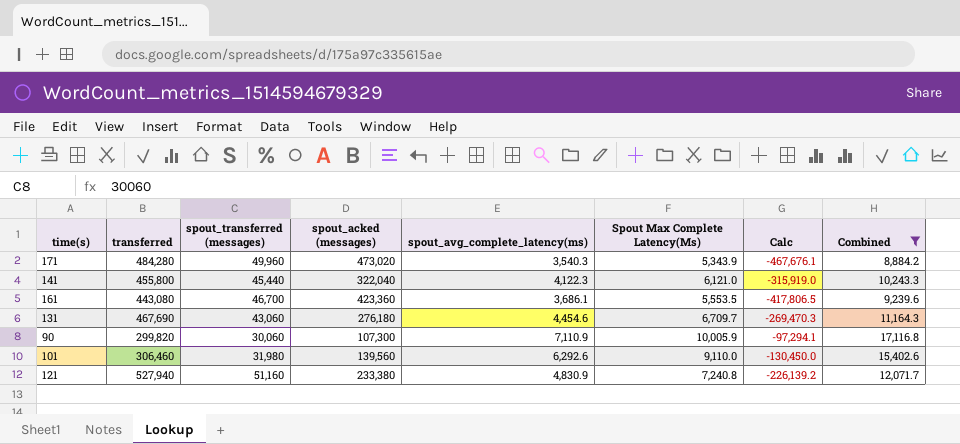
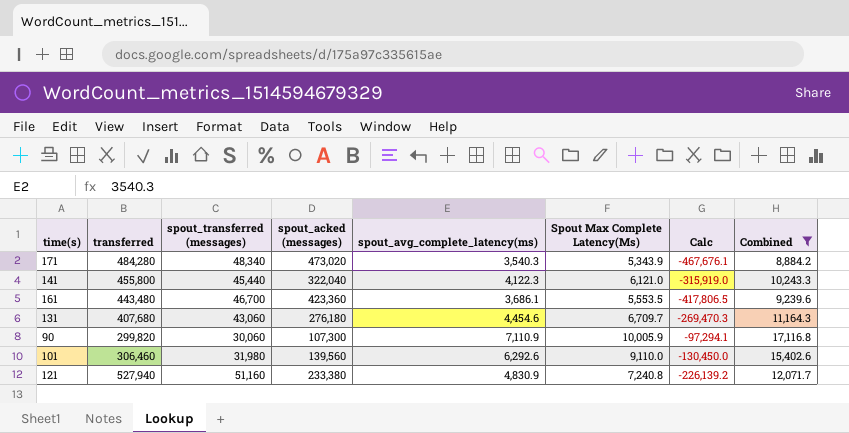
171 | spout_transferred (messages): 49,960 -> 48,340
161 | transferred: 443,080 -> 443,480
131 | transferred: 467,690 -> 407,680

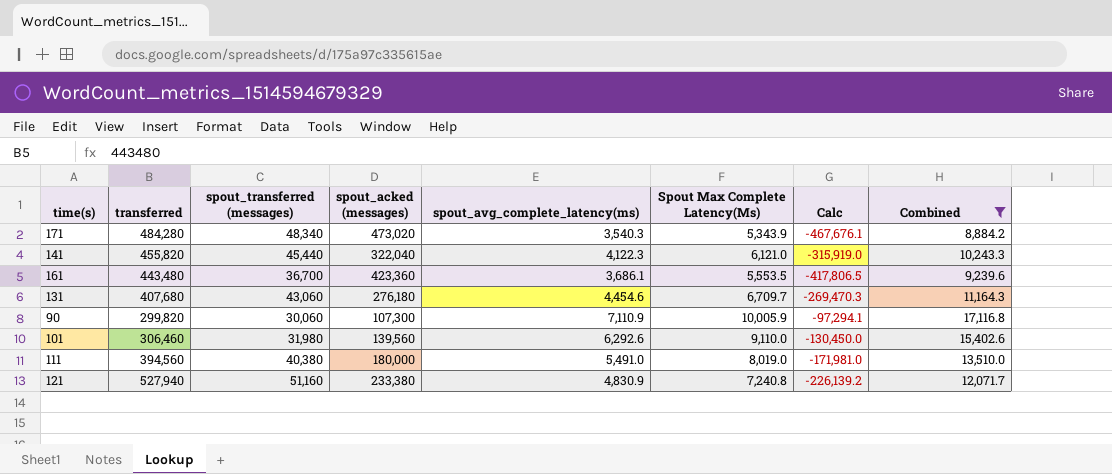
141 | transferred: 455,800 -> 455,820
161 | spout_transferred (messages): 46,700 -> 36,700
row 111: none -> 394,560 | 40,380 | 180,000 | 5,491.0 | 8,019.0 | -171,981.0 | 13,510.0

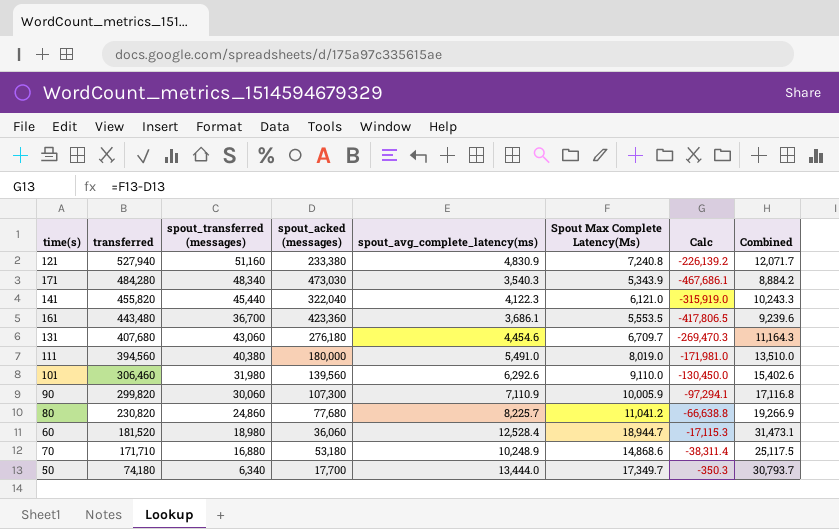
filter: Combined <= 17,116.8 -> none
row order: none -> transferred descending
171 | spout_acked (messages): 473,020 -> 473,030
171 | Calc: -467,676.1 -> -467,686.1

